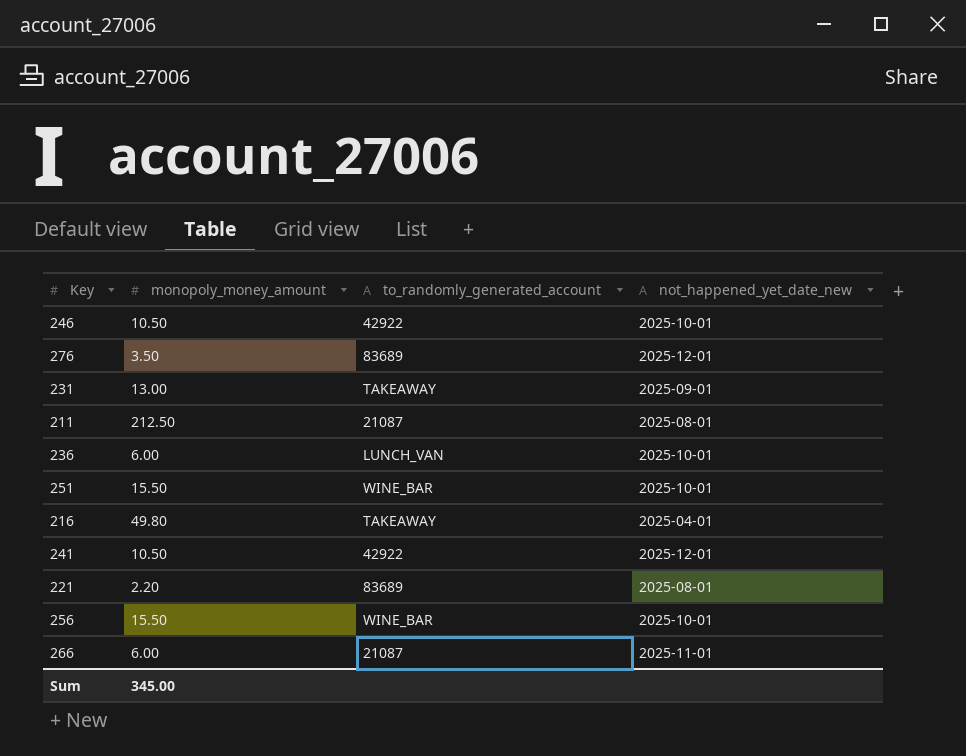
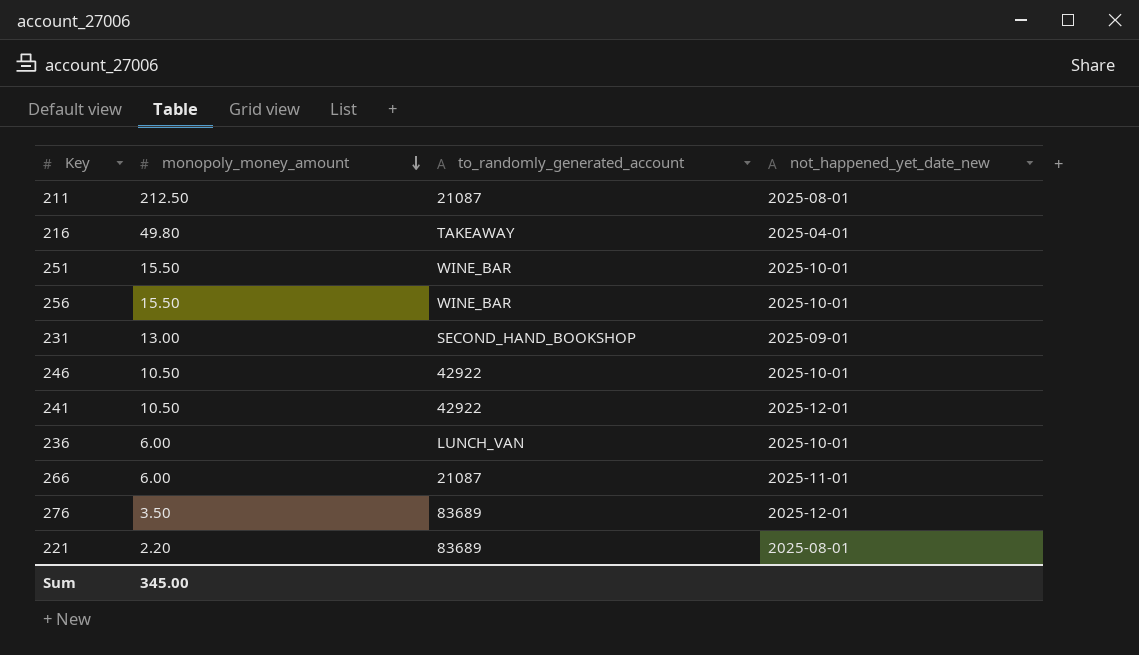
row order: none -> monopoly_money_amount descending
231 | to_randomly_generated_account: TAKEAWAY -> SECOND_HAND_BOOKSHOP

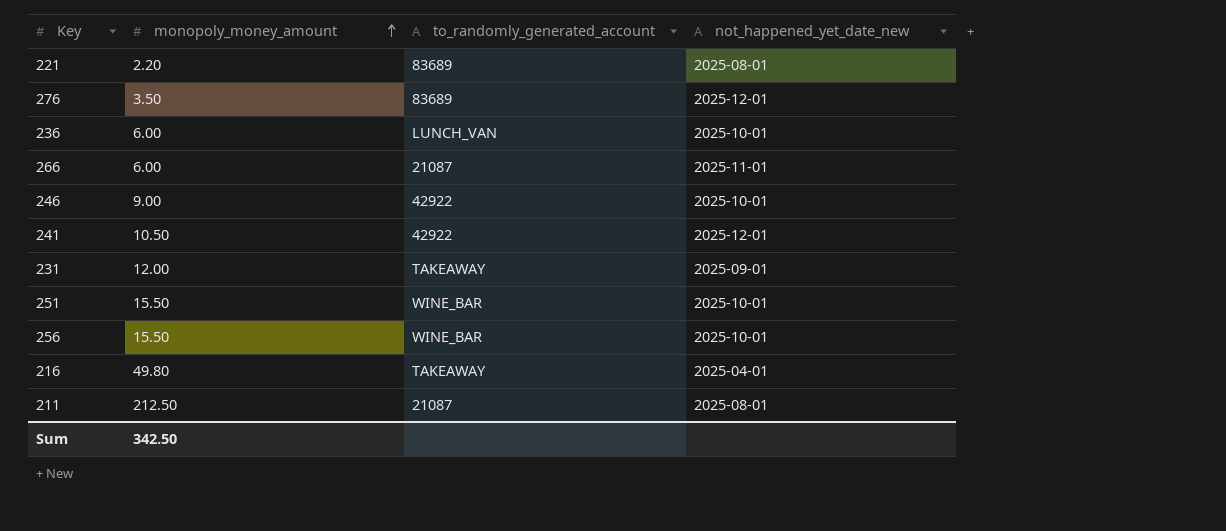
row order: monopoly_money_amount descending -> monopoly_money_amount ascending
246 | monopoly_money_amount: 10.50 -> 9.00
231 | monopoly_money_amount: 13.00 -> 12.00
231 | to_randomly_generated_account: SECOND_HAND_BOOKSHOP -> TAKEAWAY
Sum | monopoly_money_amount: 345.00 -> 342.50

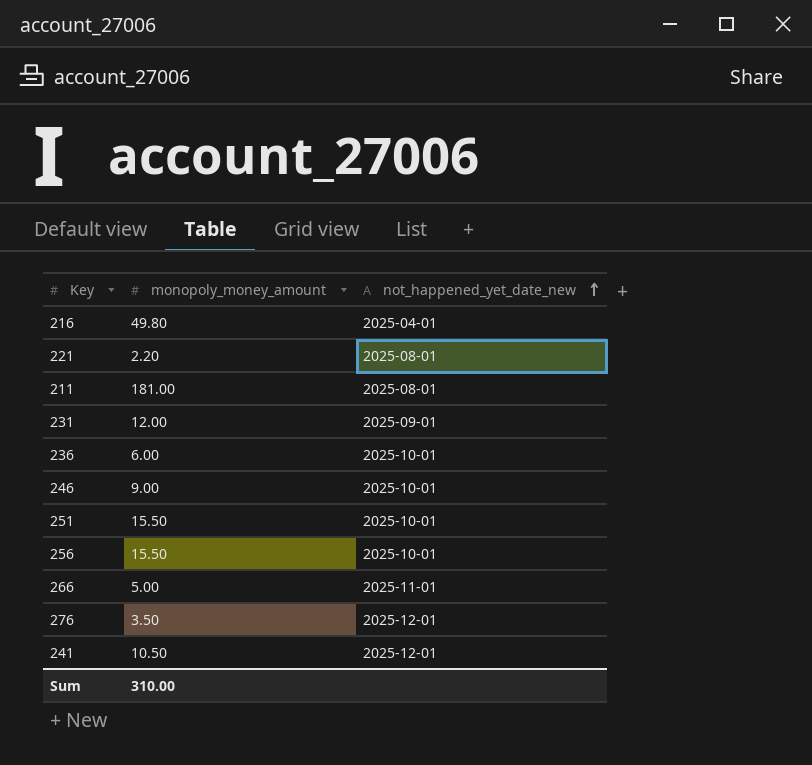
row order: monopoly_money_amount ascending -> not_happened_yet_date_new ascending
column to_randomly_generated_account | position: 3 -> none
211 | monopoly_money_amount: 212.50 -> 181.00
266 | monopoly_money_amount: 6.00 -> 5.00
Sum | monopoly_money_amount: 342.50 -> 310.00

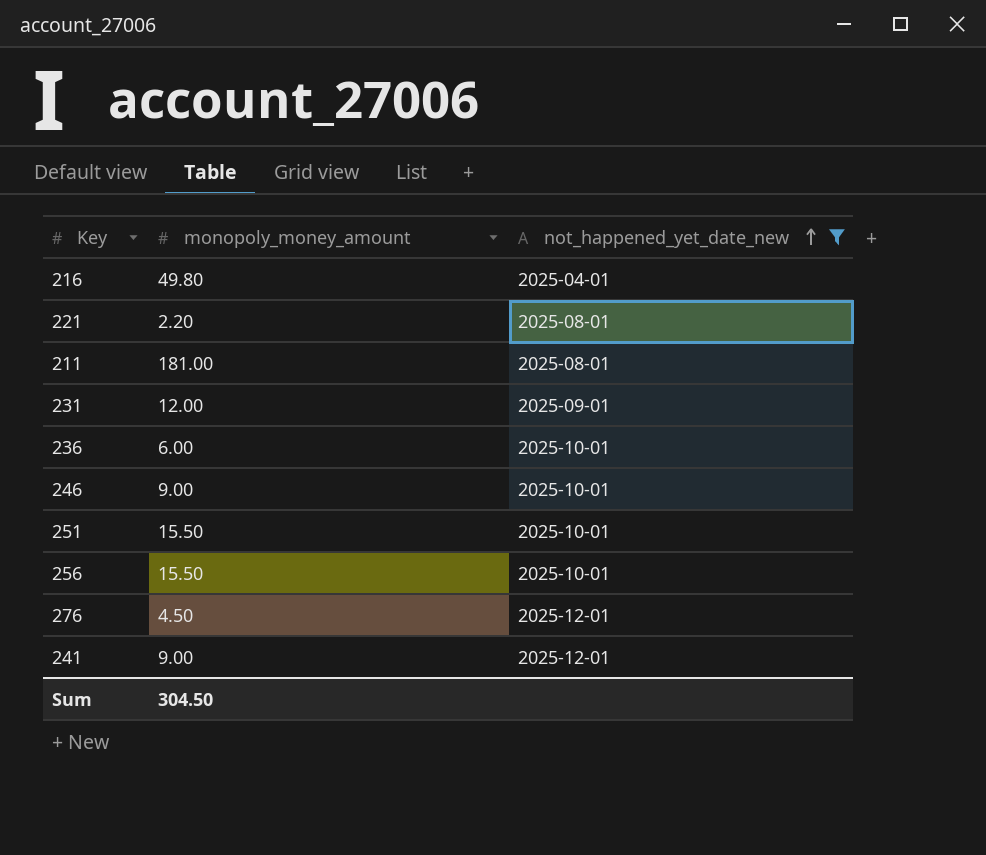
filter: none -> not_happened_yet_date_new != 2025-11-01
276 | monopoly_money_amount: 3.50 -> 4.50
241 | monopoly_money_amount: 10.50 -> 9.00
Sum | monopoly_money_amount: 310.00 -> 304.50

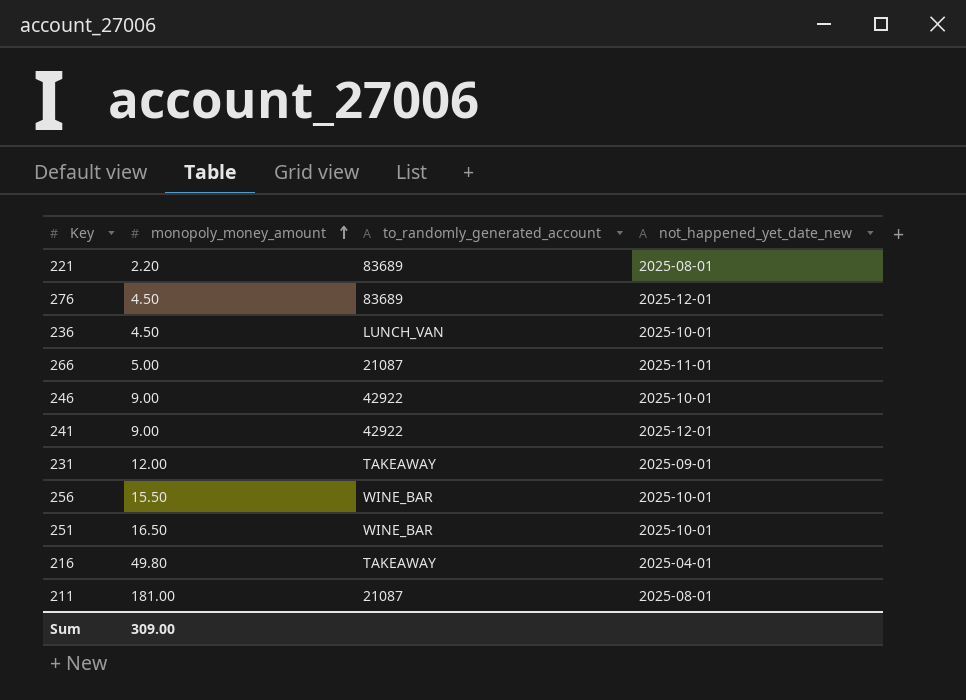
filter: not_happened_yet_date_new != 2025-11-01 -> none
row order: not_happened_yet_date_new ascending -> monopoly_money_amount ascending
column to_randomly_generated_account | position: none -> 3
236 | monopoly_money_amount: 6.00 -> 4.50
251 | monopoly_money_amount: 15.50 -> 16.50
Sum | monopoly_money_amount: 304.50 -> 309.00

